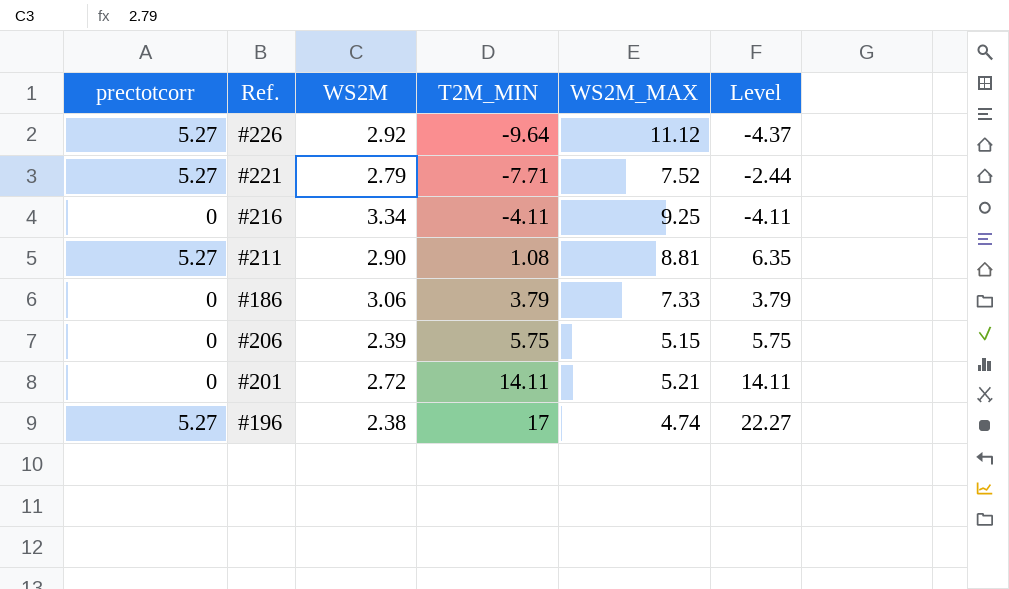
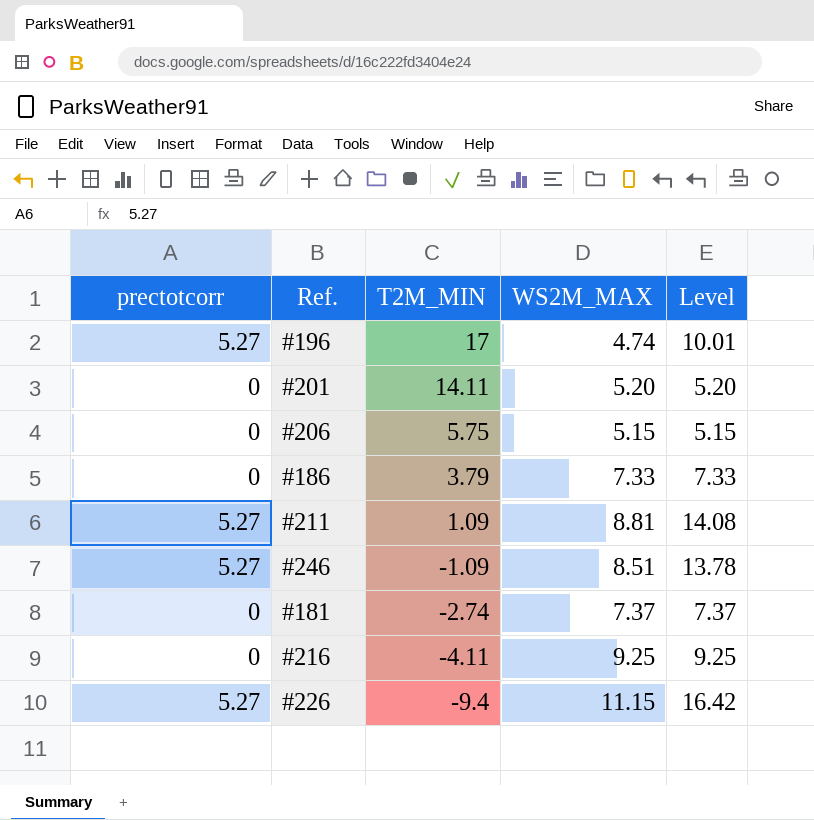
row order: T2M_MIN ascending -> T2M_MIN descending
column WS2M | position: 3 -> none
column Level | formula: [prectotcorr] + [T2M_MIN] -> [prectotcorr] + [WS2M_MAX]
row #221: 5.27 | 2.79 | -7.71 | 7.52 | -2.44 -> none
#201 | WS2M_MAX: 5.21 -> 5.20
#211 | T2M_MIN: 1.08 -> 1.09
row #246: none -> 5.27 | -1.09 | 8.51 | 13.78
row #181: none -> 0 | -2.74 | 7.37 | 7.37
#226 | T2M_MIN: -9.64 -> -9.4
#226 | WS2M_MAX: 11.12 -> 11.15

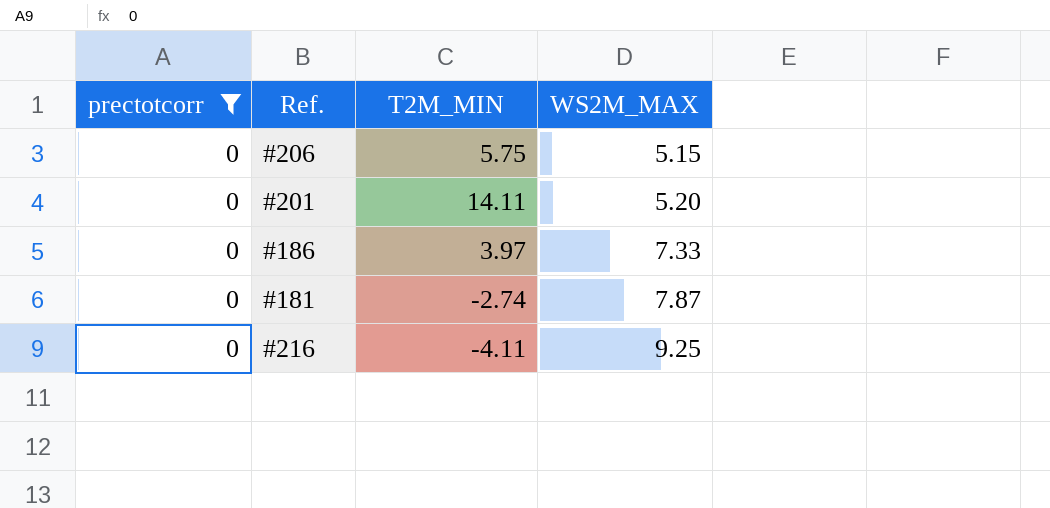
filter: none -> prectotcorr = 0
row order: T2M_MIN descending -> WS2M_MAX ascending
column Level | formula: [prectotcorr] + [WS2M_MAX] -> none
#186 | T2M_MIN: 3.79 -> 3.97
#181 | WS2M_MAX: 7.37 -> 7.87

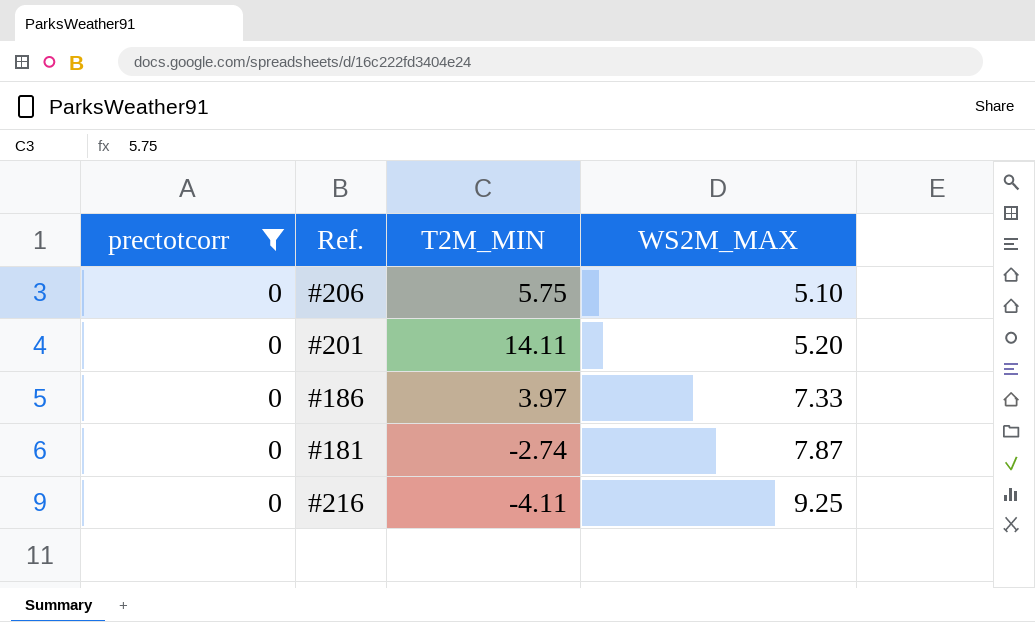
#206 | WS2M_MAX: 5.15 -> 5.10

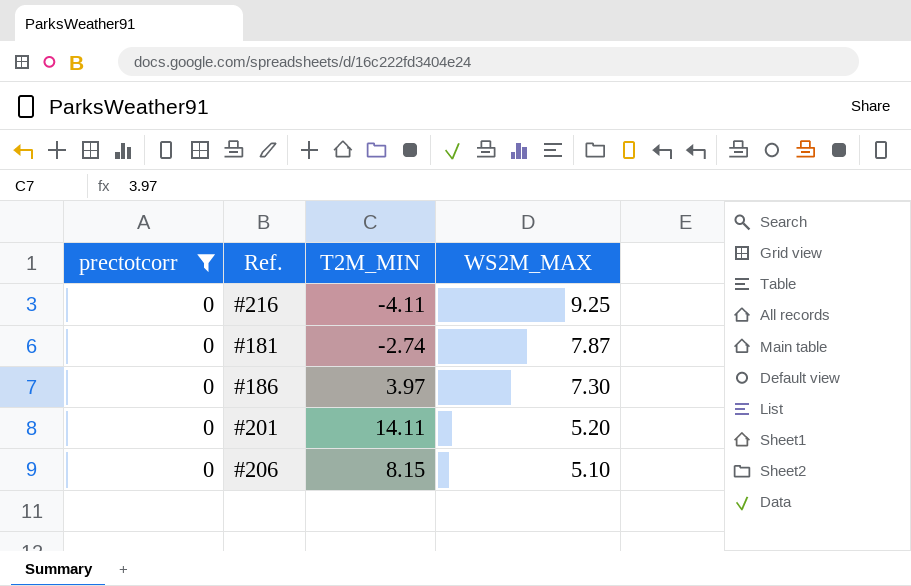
row order: WS2M_MAX ascending -> WS2M_MAX descending
#186 | WS2M_MAX: 7.33 -> 7.30
#206 | T2M_MIN: 5.75 -> 8.15

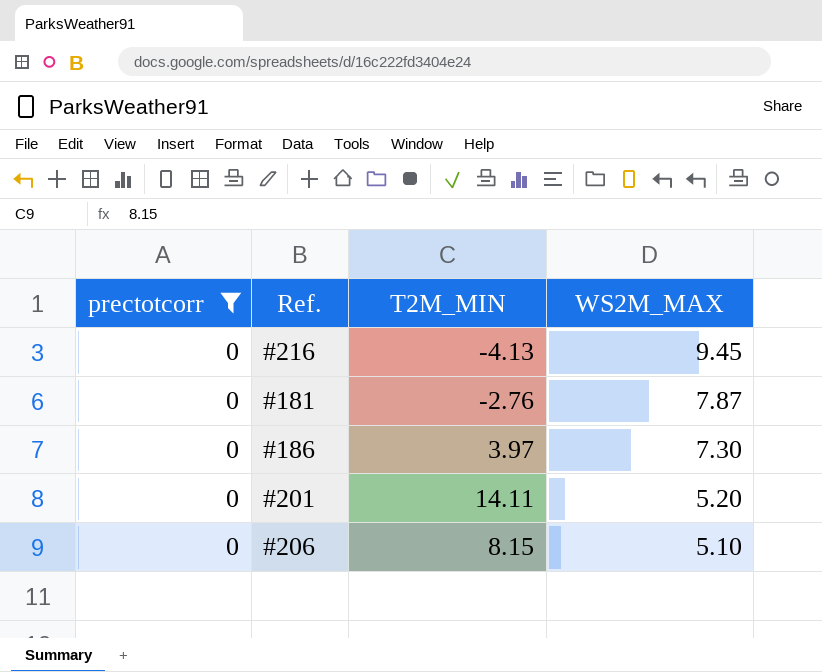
#216 | T2M_MIN: -4.11 -> -4.13
#216 | WS2M_MAX: 9.25 -> 9.45
#181 | T2M_MIN: -2.74 -> -2.76

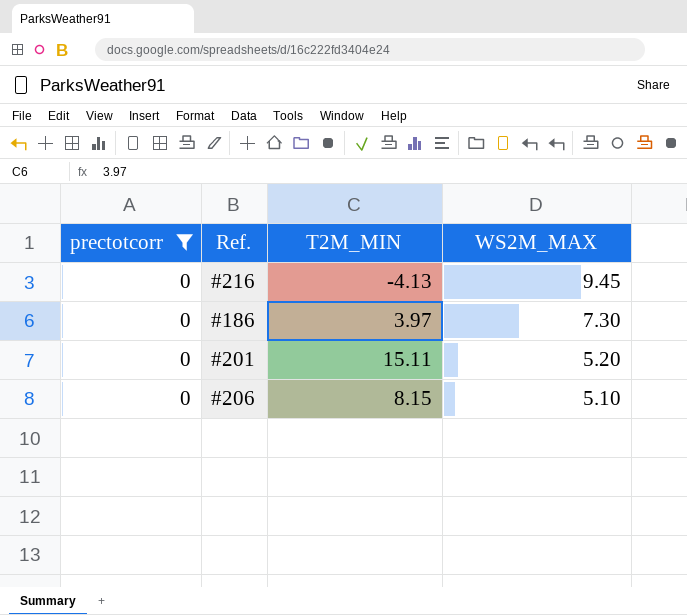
row #181: 0 | -2.76 | 7.87 -> none
#201 | T2M_MIN: 14.11 -> 15.11

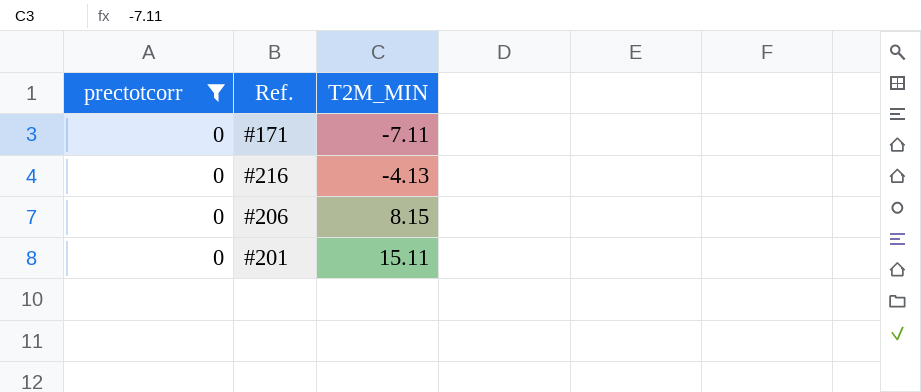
row order: WS2M_MAX descending -> T2M_MIN ascending
column WS2M_MAX | position: 4 -> none
row #186: 0 | 3.97 | 7.30 -> none
row #171: none -> 0 | -7.11

